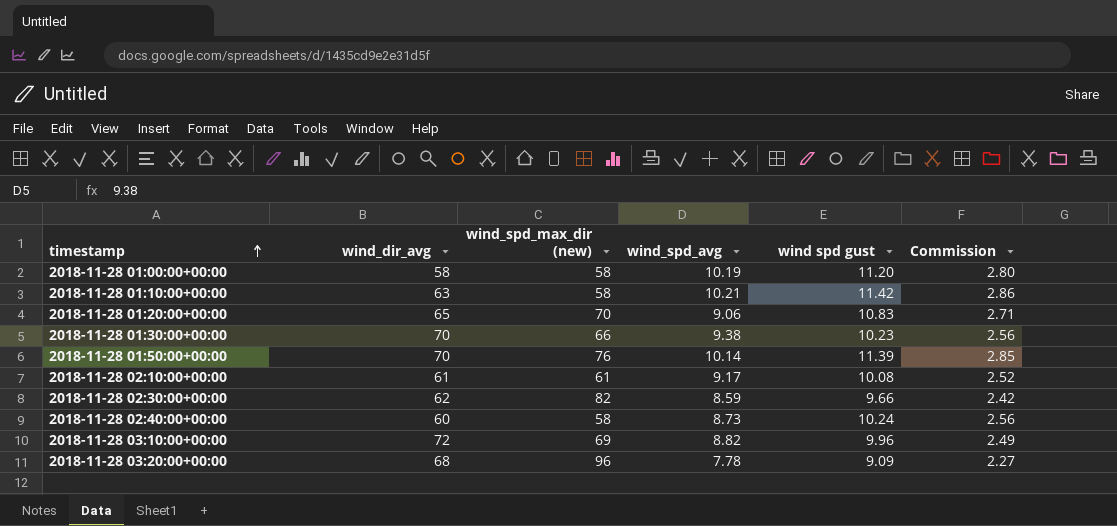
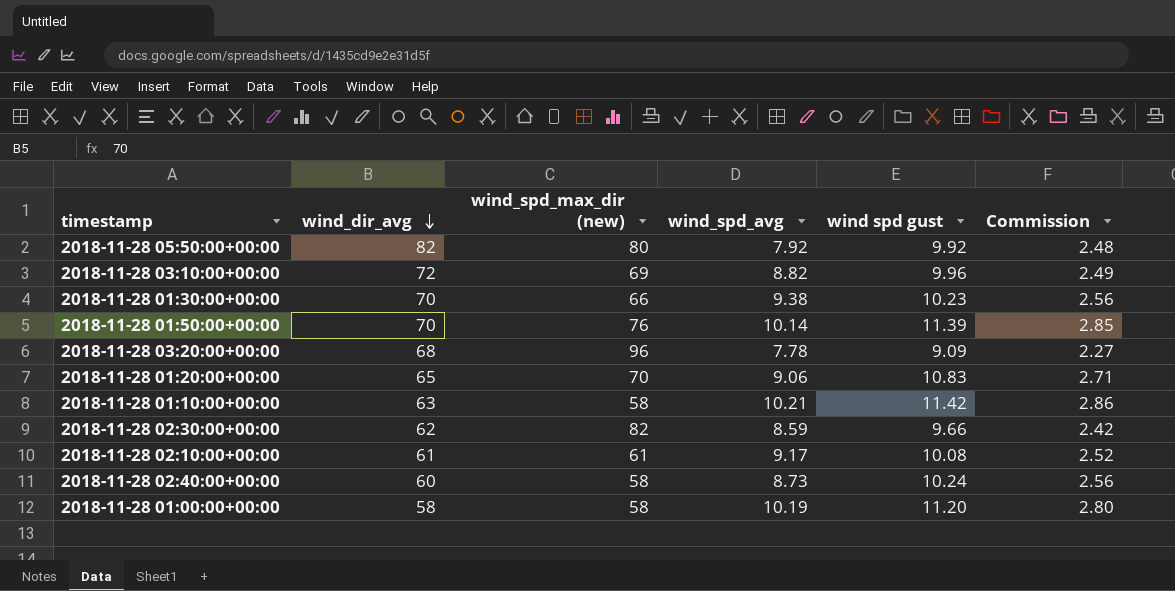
row order: timestamp ascending -> wind_dir_avg descending
row 2018-11-28 05:50:00+00:00: none -> 82 | 80 | 7.92 | 9.92 | 2.48

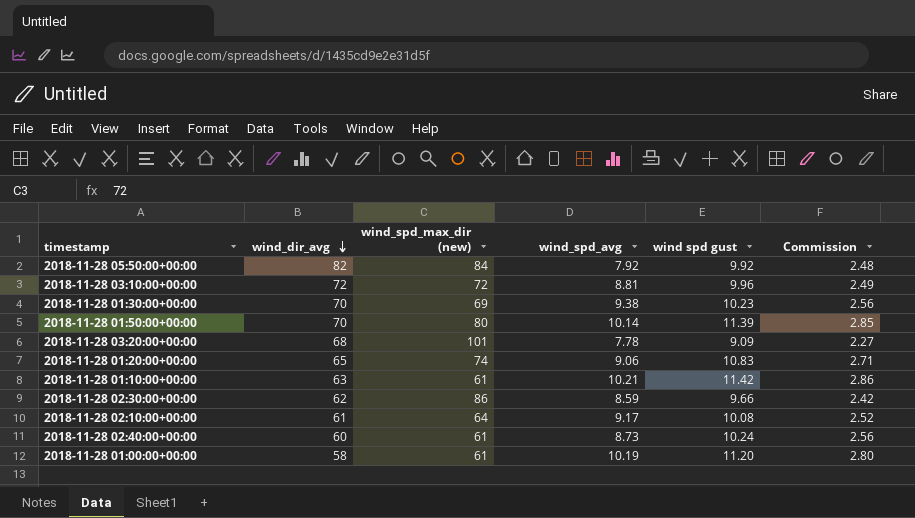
2018-11-28 05:50:00+00:00 | wind_spd_max_dir (new): 80 -> 84
2018-11-28 03:10:00+00:00 | wind_spd_max_dir (new): 69 -> 72
2018-11-28 03:10:00+00:00 | wind_spd_avg: 8.82 -> 8.81
2018-11-28 01:30:00+00:00 | wind_spd_max_dir (new): 66 -> 69
2018-11-28 01:50:00+00:00 | wind_spd_max_dir (new): 76 -> 80
2018-11-28 03:20:00+00:00 | wind_spd_max_dir (new): 96 -> 101
2018-11-28 01:20:00+00:00 | wind_spd_max_dir (new): 70 -> 74
2018-11-28 01:10:00+00:00 | wind_spd_max_dir (new): 58 -> 61
2018-11-28 02:30:00+00:00 | wind_spd_max_dir (new): 82 -> 86
2018-11-28 02:10:00+00:00 | wind_spd_max_dir (new): 61 -> 64
2018-11-28 02:40:00+00:00 | wind_spd_max_dir (new): 58 -> 61
2018-11-28 01:00:00+00:00 | wind_spd_max_dir (new): 58 -> 61

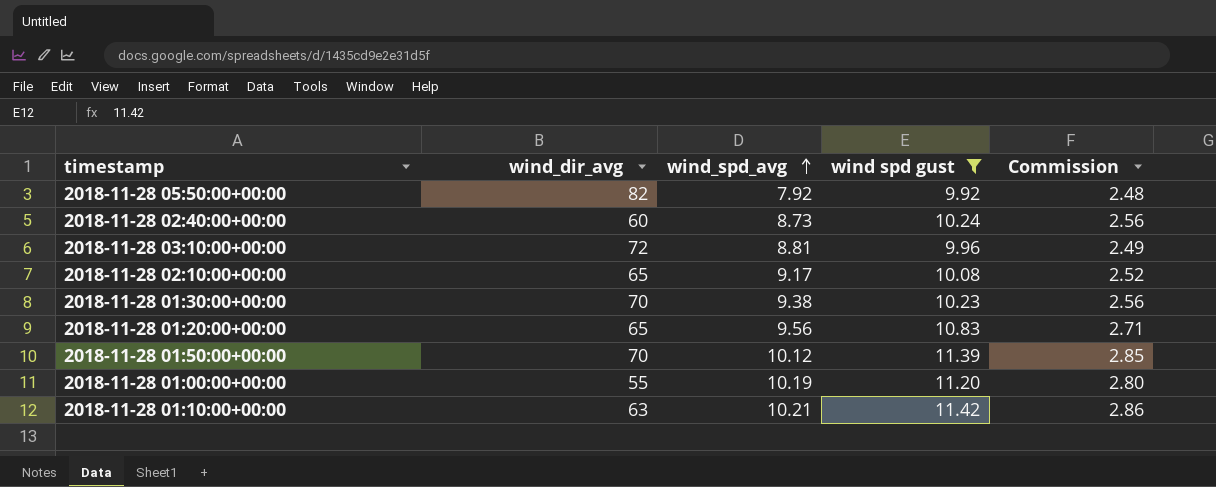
filter: none -> wind spd gust >= 9.92
row order: wind_dir_avg descending -> wind_spd_avg ascending
column wind_spd_max_dir (new) | position: 3 -> none
2018-11-28 02:10:00+00:00 | wind_dir_avg: 61 -> 65
2018-11-28 01:20:00+00:00 | wind_spd_avg: 9.06 -> 9.56
2018-11-28 01:50:00+00:00 | wind_spd_avg: 10.14 -> 10.12
2018-11-28 01:00:00+00:00 | wind_dir_avg: 58 -> 55

